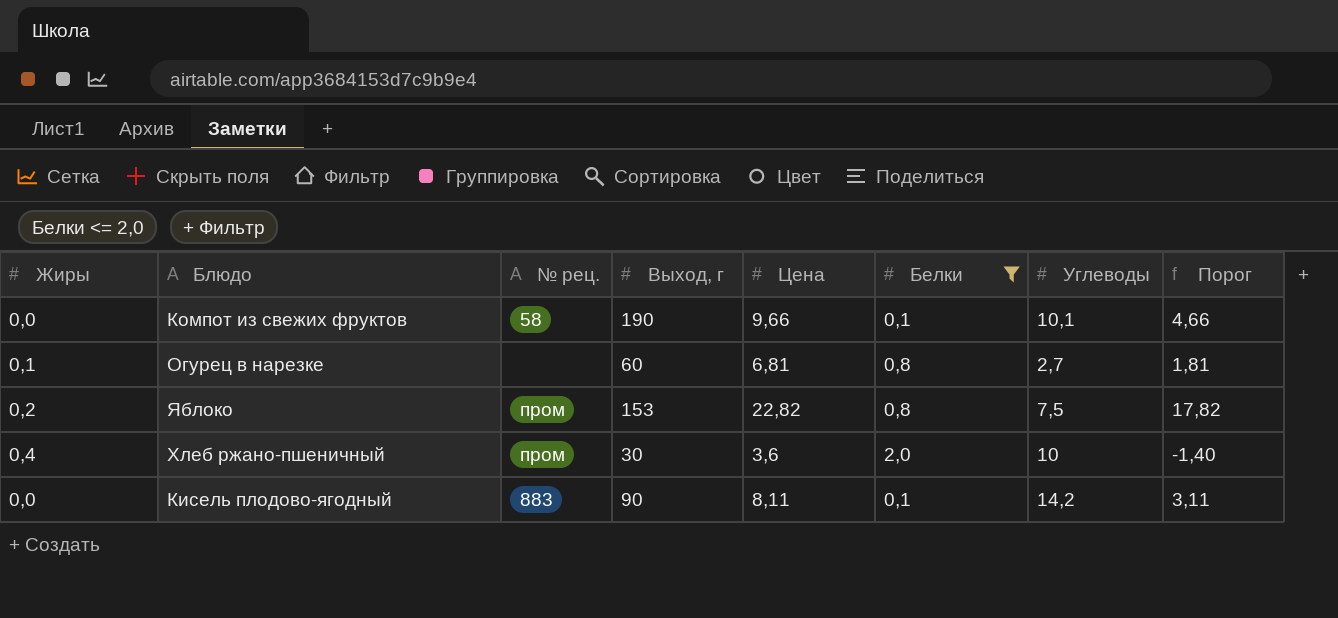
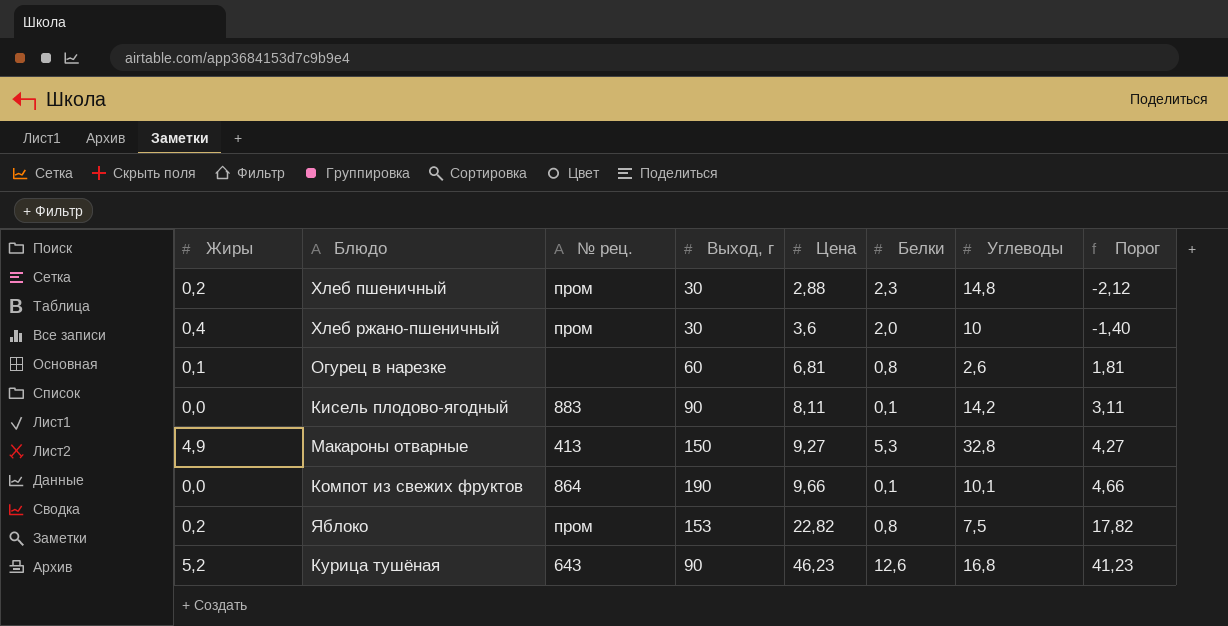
filter: Белки <= 2,0 -> none
row order: none -> Цена ascending
Огурец в нарезке | Углеводы: 2,7 -> 2,6
Компот из свежих фруктов | № рец.: 58 -> 864

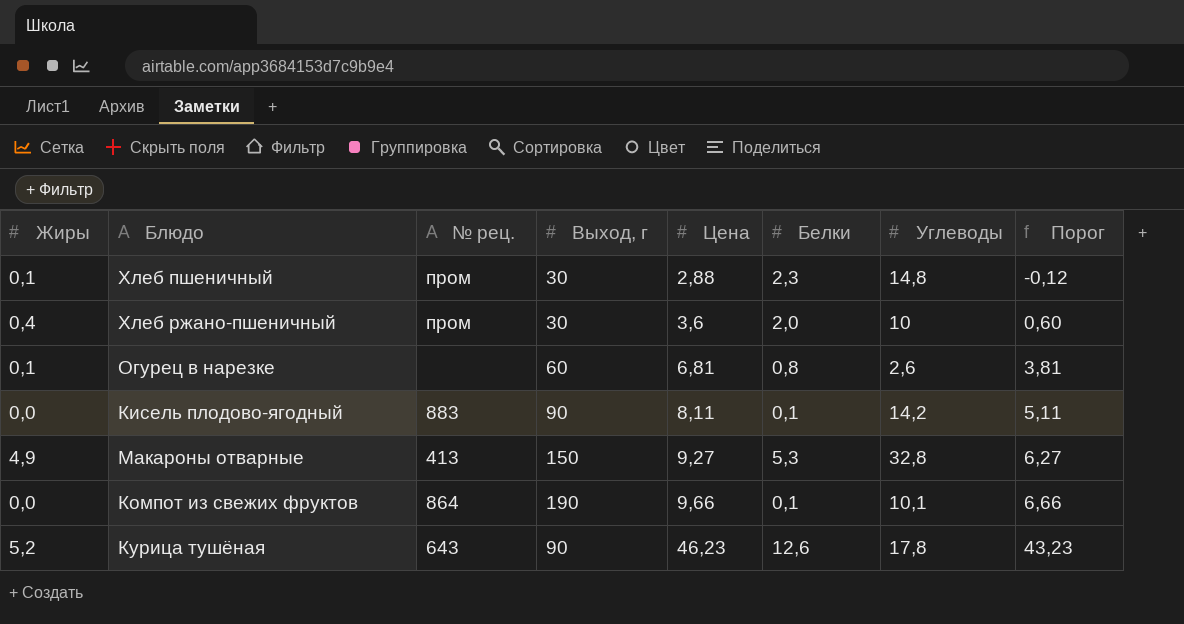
column Порог | formula: [Цена] - 5 -> [Цена] - 3
row Яблоко: 0,2 | пром | 153 | 22,82 | 0,8 | 7,5 | 17,82 -> none
Хлеб пшеничный | Жиры: 0,2 -> 0,1
Курица тушёная | Углеводы: 16,8 -> 17,8

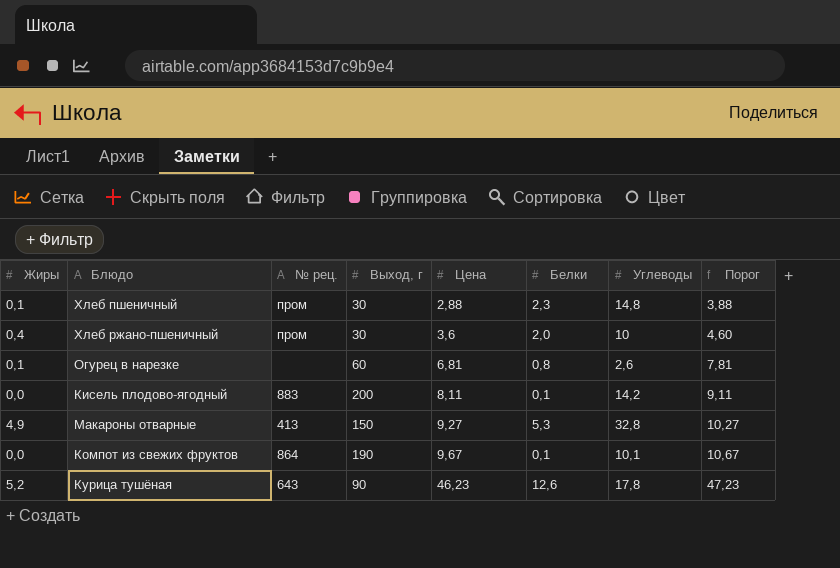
column Порог | formula: [Цена] - 3 -> [Цена] + 1
Кисель плодово-ягодный | Выход, г: 90 -> 200
Компот из свежих фруктов | Цена: 9,66 -> 9,67

